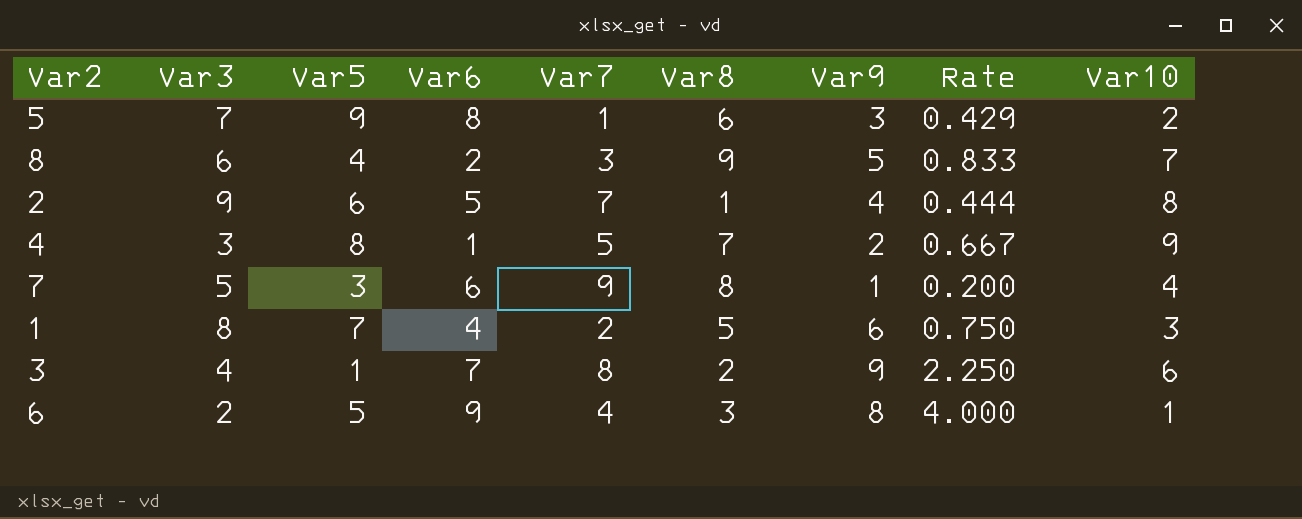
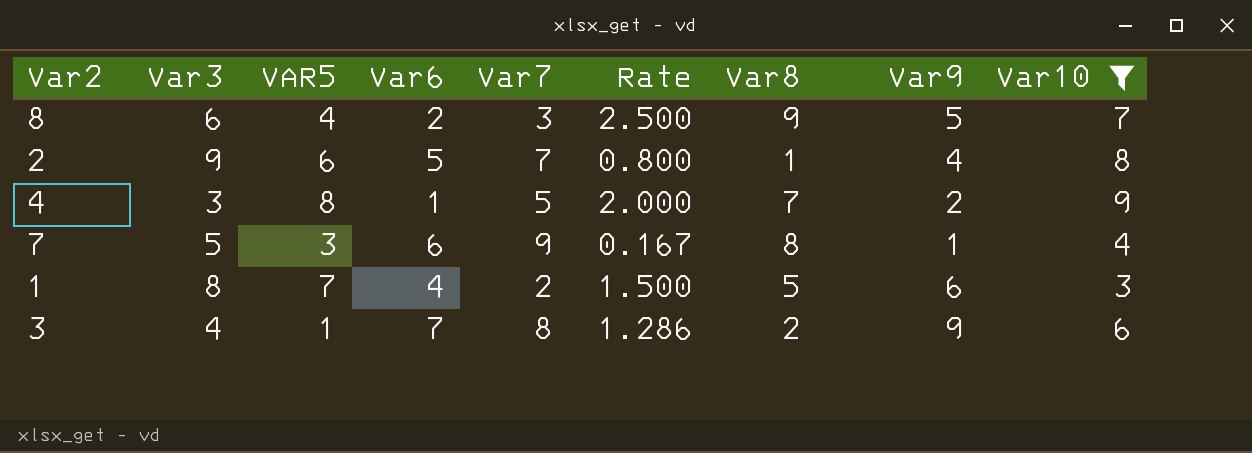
filter: none -> Var10 >= 3
column name: Var5 -> VAR5
column Rate | formula: [Var9] / [Var3] -> [Var9] / [Var6]
column Rate | position: 8 -> 6

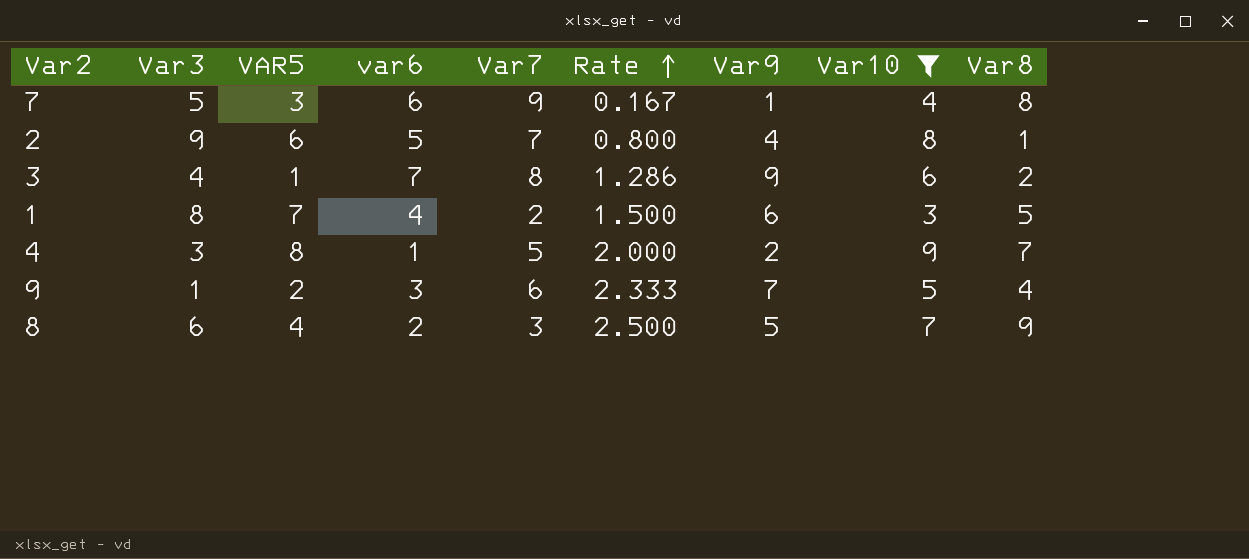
row order: none -> Rate ascending
column name: Var6 -> var6
column Var8 | position: 7 -> 9
row 9: none -> 1 | 2 | 3 | 6 | 2.333 | 7 | 5 | 4

